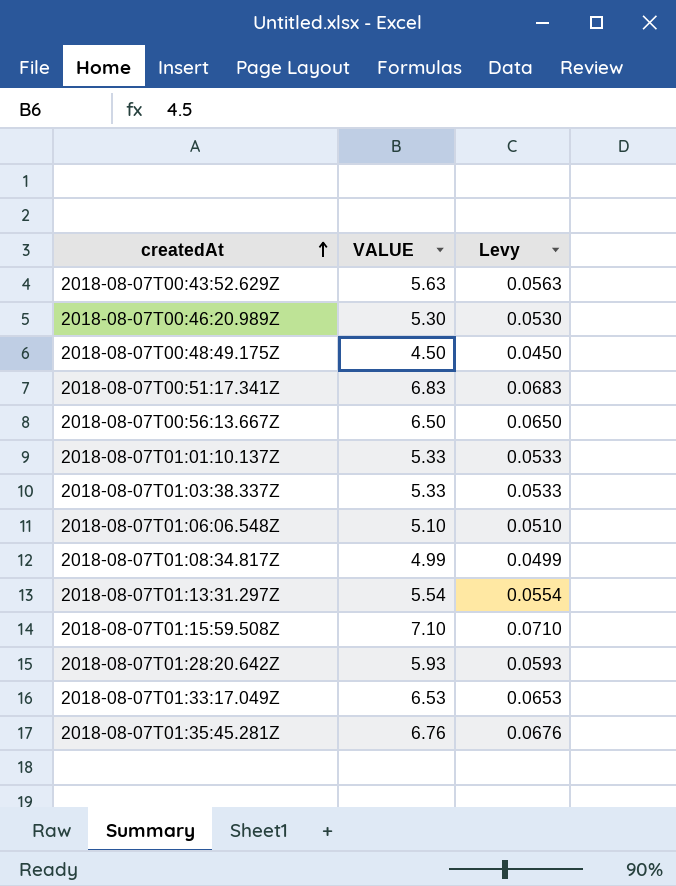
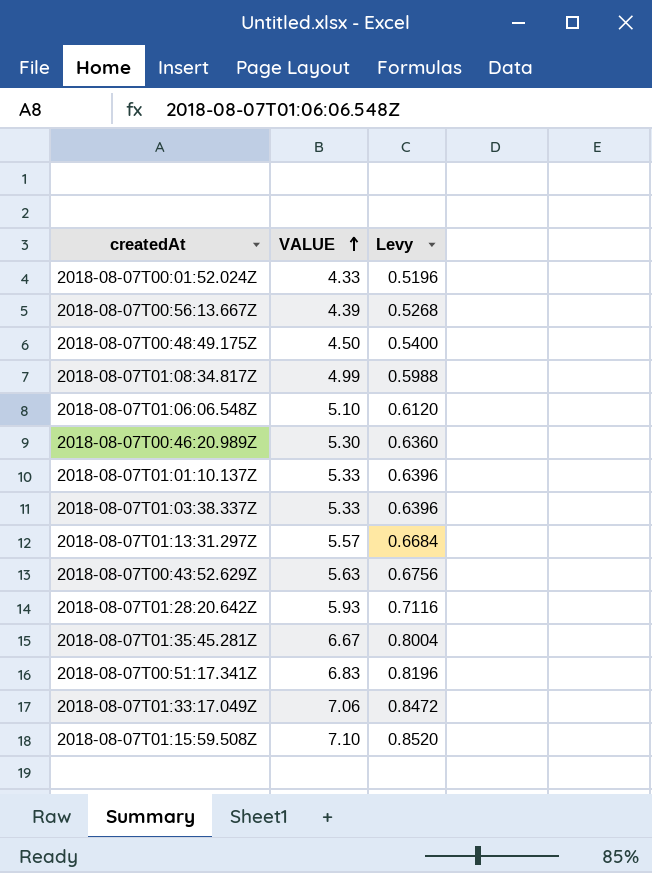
row order: createdAt ascending -> VALUE ascending
column Levy | formula: [VALUE] * 0.01 -> [VALUE] * 0.12
row 2018-08-07T00:01:52.024Z: none -> 4.33 | 0.5196
2018-08-07T00:56:13.667Z | VALUE: 6.50 -> 4.39
2018-08-07T01:13:31.297Z | VALUE: 5.54 -> 5.57
2018-08-07T01:35:45.281Z | VALUE: 6.76 -> 6.67
2018-08-07T01:33:17.049Z | VALUE: 6.53 -> 7.06

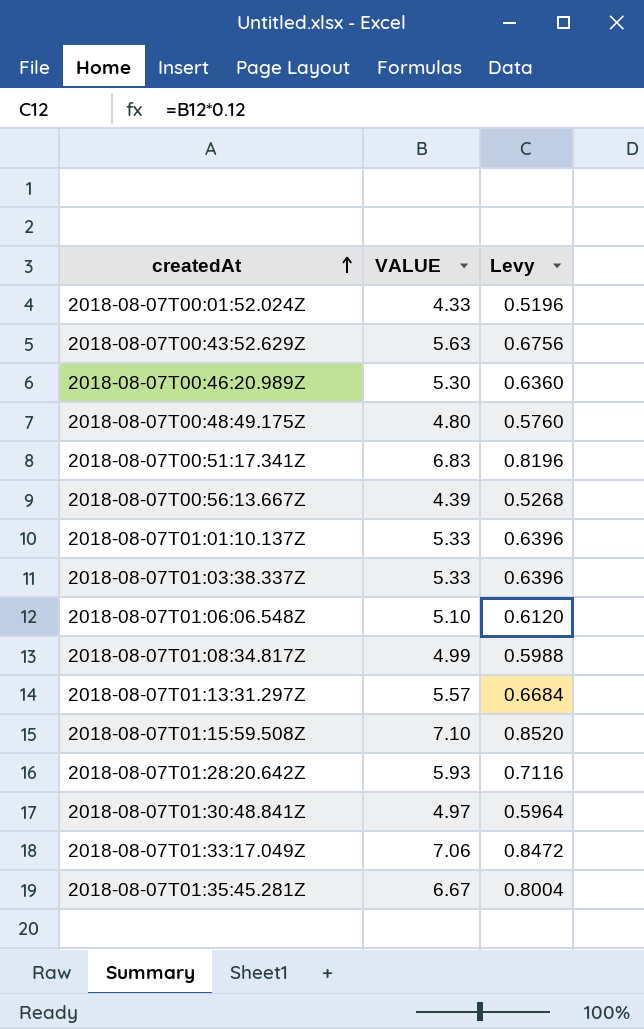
row order: VALUE ascending -> createdAt ascending
2018-08-07T00:48:49.175Z | VALUE: 4.50 -> 4.80
2018-08-07T00:48:49.175Z | Levy: 0.5400 -> 0.5760
row 2018-08-07T01:30:48.841Z: none -> 4.97 | 0.5964

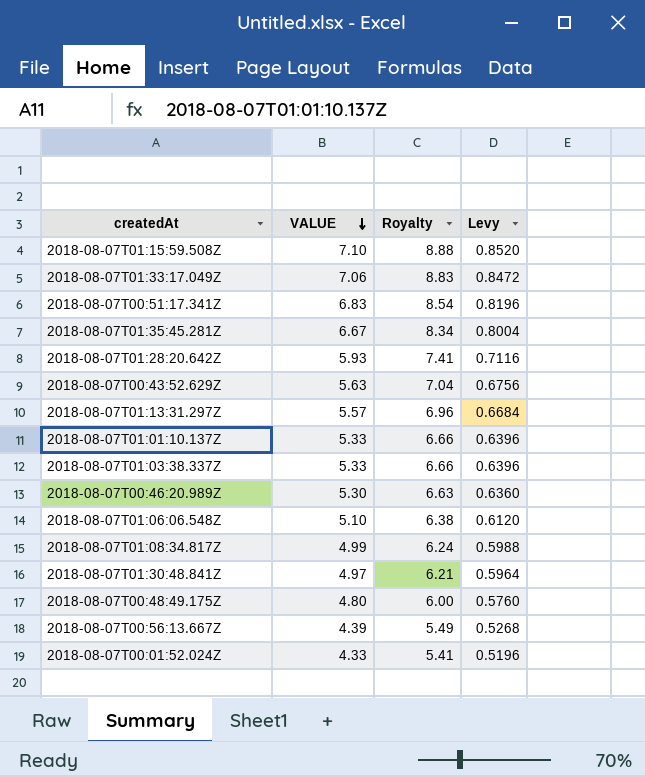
row order: createdAt ascending -> VALUE descending
column Royalty | formula: none -> [VALUE] * 1.25

